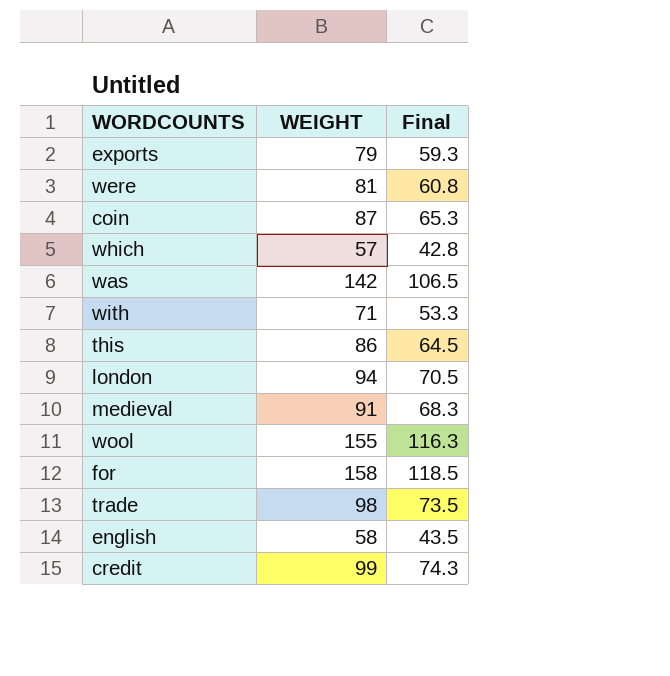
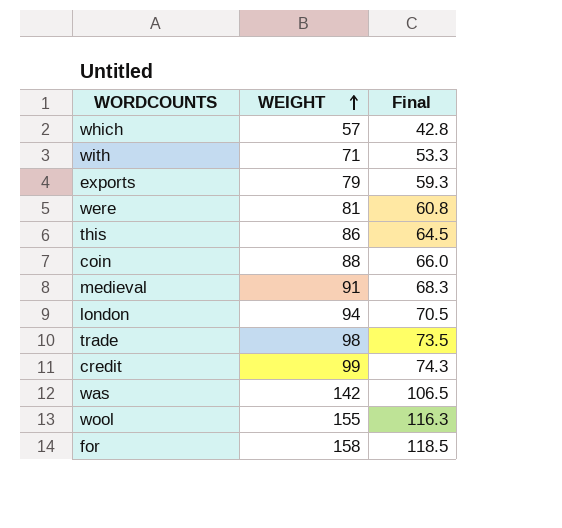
row order: none -> WEIGHT ascending
row english: 58 | 43.5 -> none
coin | WEIGHT: 87 -> 88
coin | Final: 65.3 -> 66.0

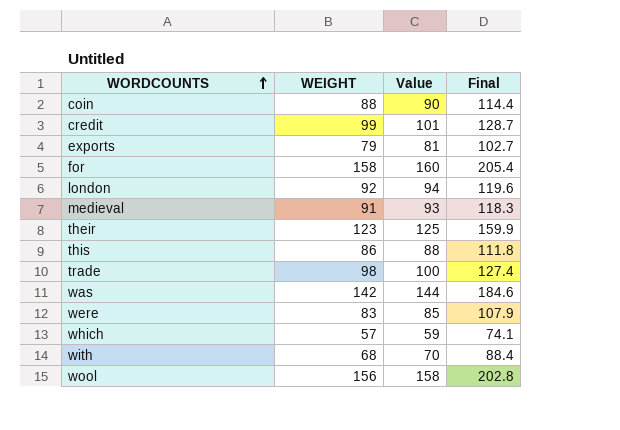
row order: WEIGHT ascending -> WORDCOUNTS ascending
column Value | formula: none -> [WEIGHT] + 2
column Final | formula: [WEIGHT] * 0.75 -> [WEIGHT] * 1.3
london | WEIGHT: 94 -> 92
row their: none -> 123 | 125 | 159.9
were | WEIGHT: 81 -> 83
with | WEIGHT: 71 -> 68
wool | WEIGHT: 155 -> 156

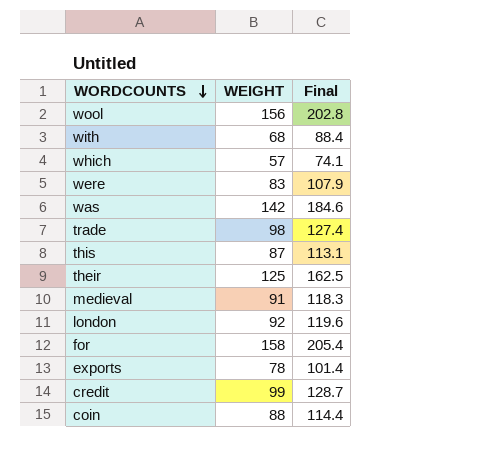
row order: WORDCOUNTS ascending -> WORDCOUNTS descending
column Value | formula: [WEIGHT] + 2 -> none
this | WEIGHT: 86 -> 87
this | Final: 111.8 -> 113.1
their | WEIGHT: 123 -> 125
their | Final: 159.9 -> 162.5
exports | WEIGHT: 79 -> 78
exports | Final: 102.7 -> 101.4

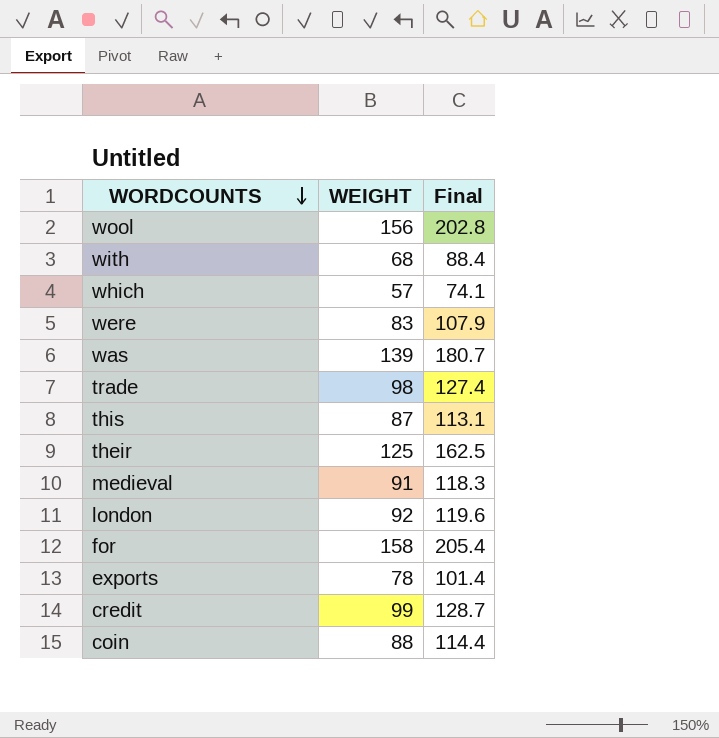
was | WEIGHT: 142 -> 139
was | Final: 184.6 -> 180.7

